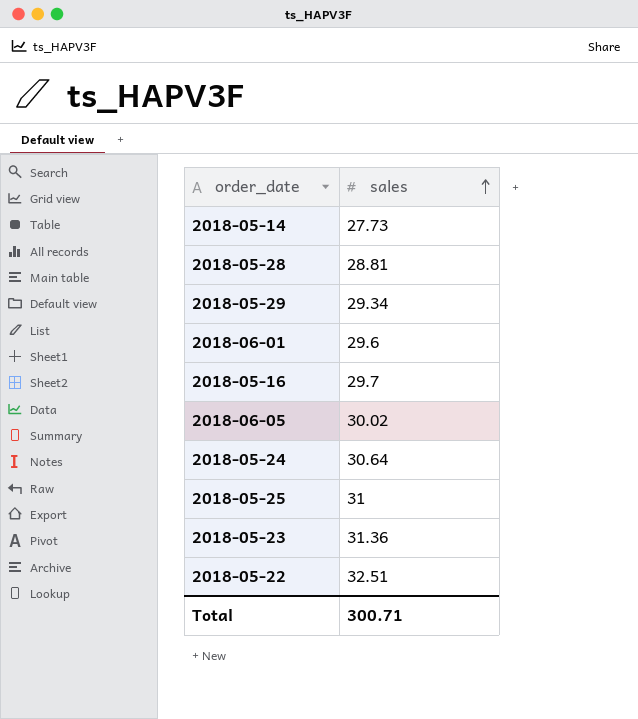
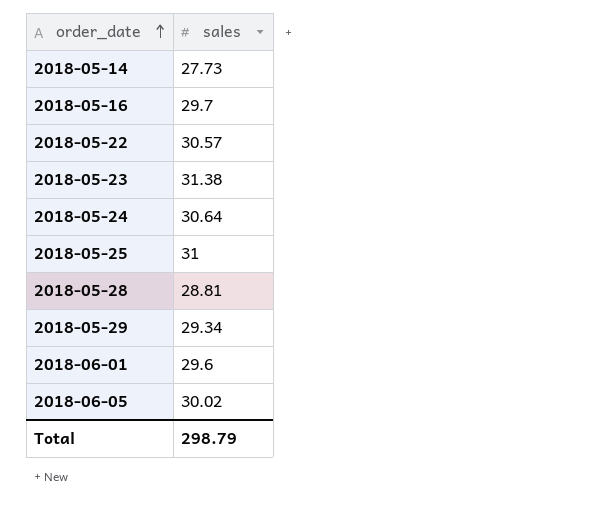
row order: sales ascending -> order_date ascending
2018-05-22 | sales: 32.51 -> 30.57
2018-05-23 | sales: 31.36 -> 31.38
Total | sales: 300.71 -> 298.79

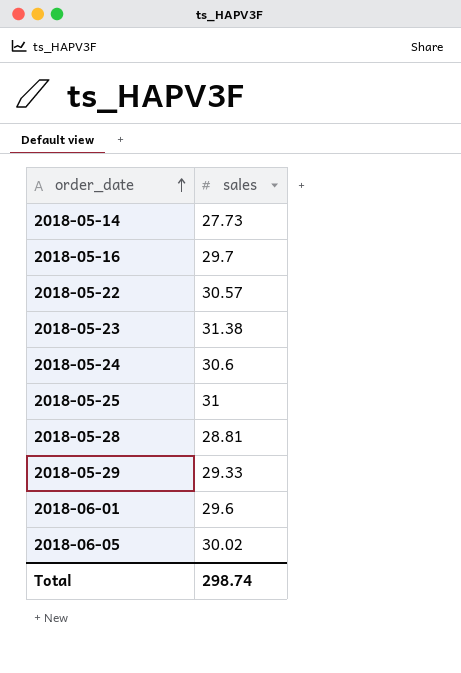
2018-05-24 | sales: 30.64 -> 30.6
2018-05-29 | sales: 29.34 -> 29.33
Total | sales: 298.79 -> 298.74

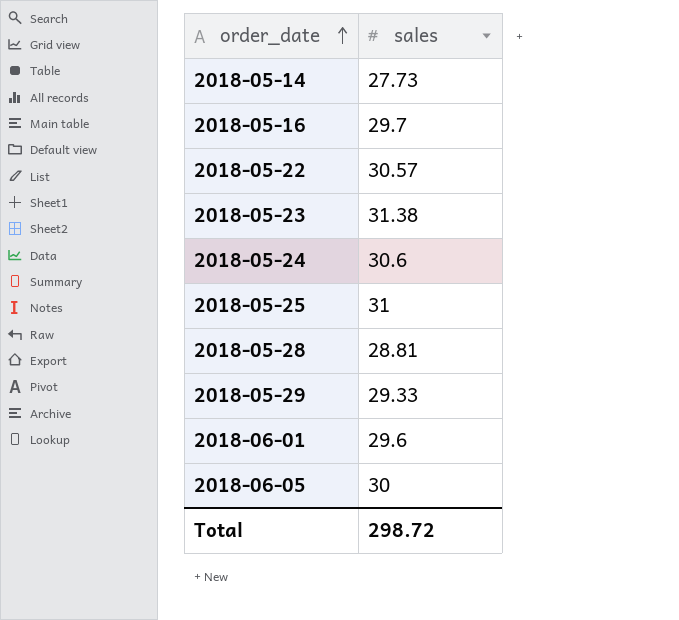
2018-06-05 | sales: 30.02 -> 30
Total | sales: 298.74 -> 298.72

